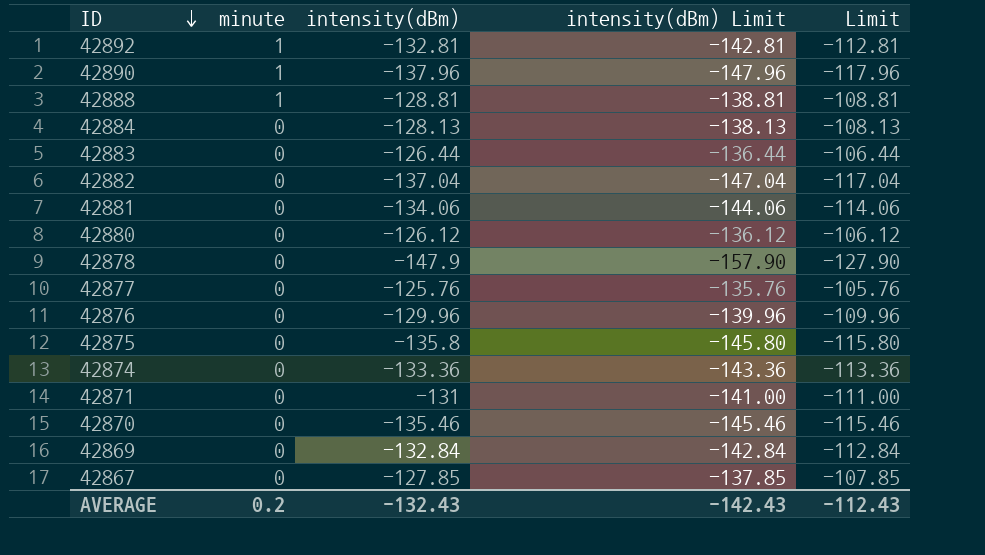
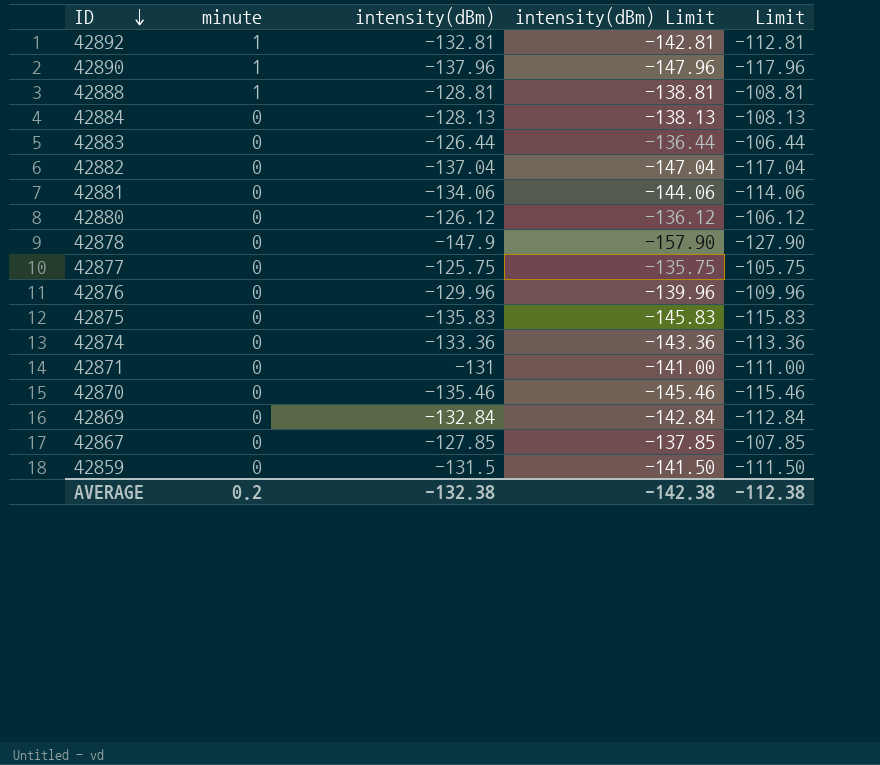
42877 | intensity(dBm): -125.76 -> -125.75
42877 | intensity(dBm) Limit: -135.76 -> -135.75
42877 | Limit: -105.76 -> -105.75
42875 | intensity(dBm): -135.8 -> -135.83
42875 | intensity(dBm) Limit: -145.80 -> -145.83
42875 | Limit: -115.80 -> -115.83
row 42859: none -> 0 | -131.5 | -141.50 | -111.50
AVERAGE | intensity(dBm): -132.43 -> -132.38
AVERAGE | intensity(dBm) Limit: -142.43 -> -142.38
AVERAGE | Limit: -112.43 -> -112.38

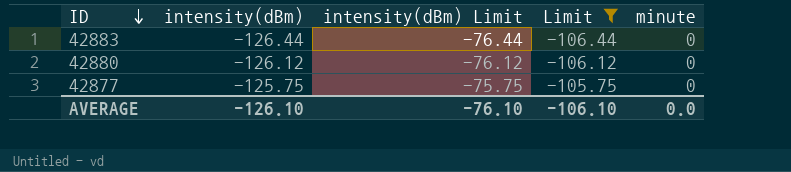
filter: none -> Limit >= -106.44
column intensity(dBm) Limit | formula: [intensity(dBm)] - 10 -> [intensity(dBm)] + 50
column minute | position: 2 -> 5
AVERAGE | intensity(dBm): -132.38 -> -126.10
AVERAGE | intensity(dBm) Limit: -142.38 -> -76.10
AVERAGE | Limit: -112.38 -> -106.10
AVERAGE | minute: 0.2 -> 0.0

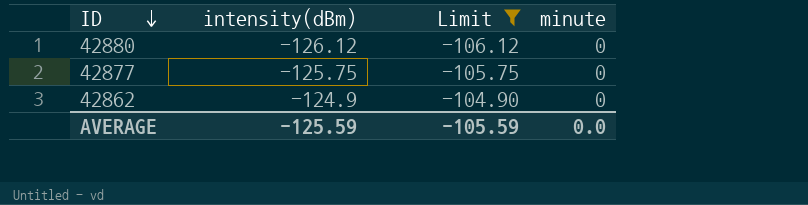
column intensity(dBm) Limit | formula: [intensity(dBm)] + 50 -> none
row 42883: -126.44 | -76.44 | -106.44 | 0 -> none
row 42862: none -> -124.9 | -104.90 | 0
AVERAGE | intensity(dBm): -126.10 -> -125.59
AVERAGE | Limit: -106.10 -> -105.59

